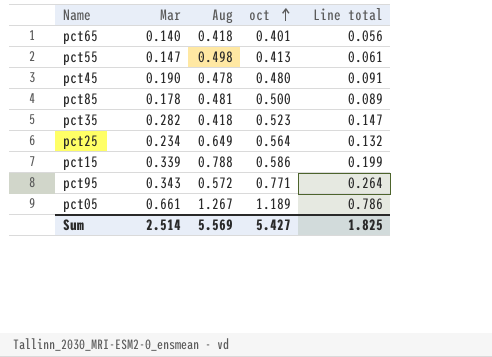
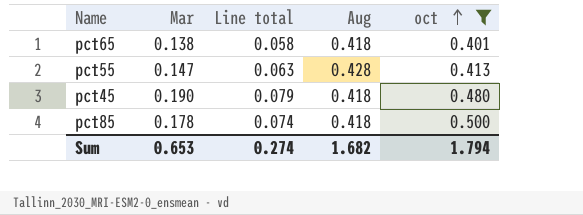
filter: none -> oct <= 0.500
column Line total | formula: [Mar] * [oct] -> [Mar] * [Aug]
column Line total | position: 5 -> 3
pct65 | Mar: 0.140 -> 0.138
pct55 | Aug: 0.498 -> 0.428
pct45 | Aug: 0.478 -> 0.418
pct85 | Aug: 0.481 -> 0.418
Sum | Mar: 2.514 -> 0.653
Sum | Line total: 1.825 -> 0.274
Sum | Aug: 5.569 -> 1.682
Sum | oct: 5.427 -> 1.794

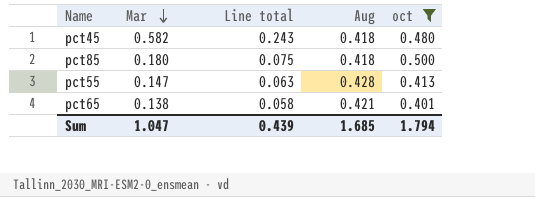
row order: oct ascending -> Mar descending
pct45 | Mar: 0.190 -> 0.582
pct45 | Line total: 0.079 -> 0.243
pct85 | Mar: 0.178 -> 0.180
pct85 | Line total: 0.074 -> 0.075
pct65 | Aug: 0.418 -> 0.421
Sum | Mar: 0.653 -> 1.047
Sum | Line total: 0.274 -> 0.439
Sum | Aug: 1.682 -> 1.685

